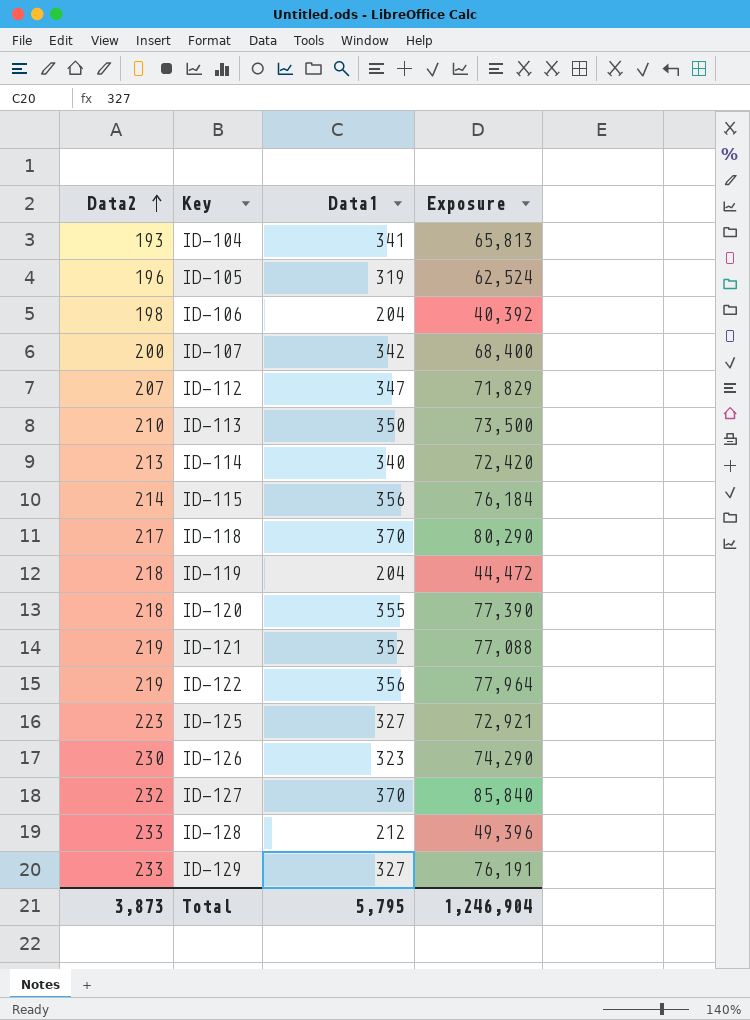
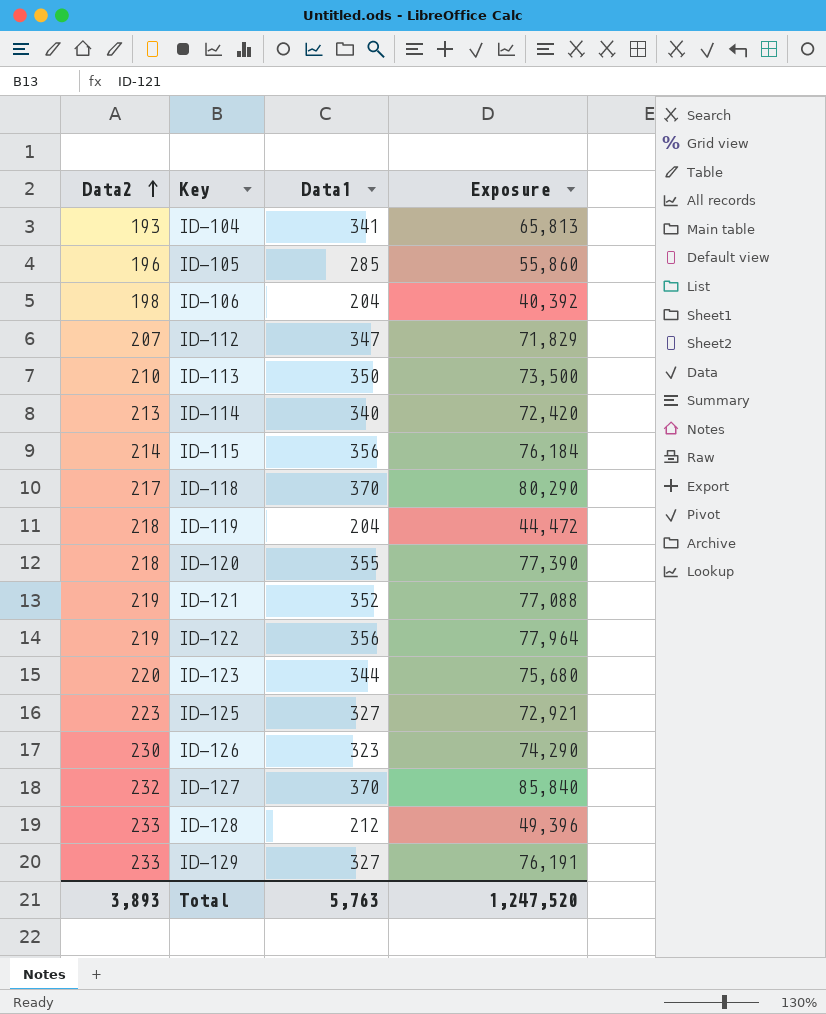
row ID-107: 200 | 342 | 68,400 -> none
ID-105 | Data1: 319 -> 285
ID-105 | Exposure: 62,524 -> 55,860
row ID-123: none -> 220 | 344 | 75,680
Total | Data2: 3,873 -> 3,893
Total | Data1: 5,795 -> 5,763
Total | Exposure: 1,246,904 -> 1,247,520

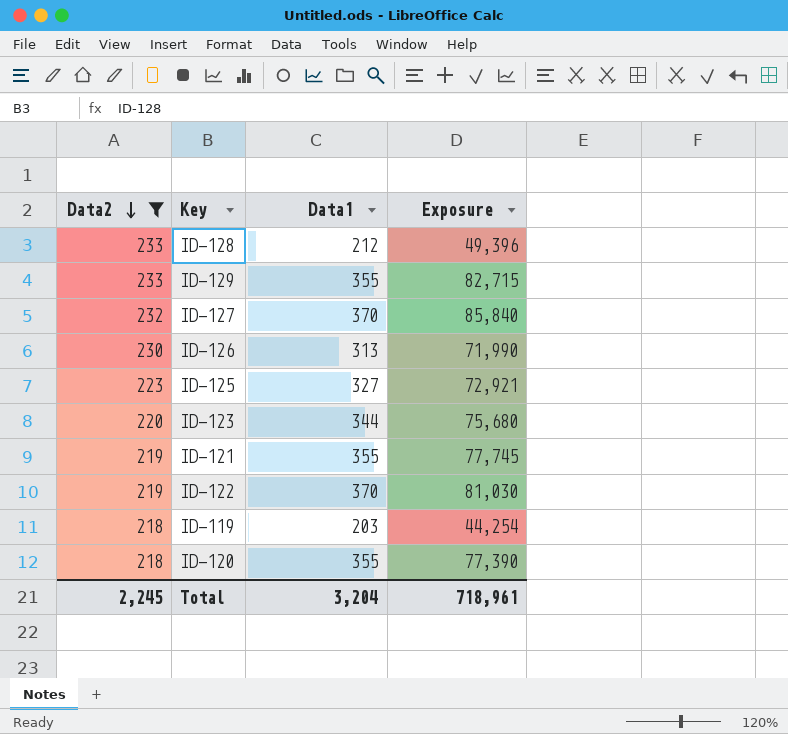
filter: none -> Data2 >= 218
row order: Data2 ascending -> Data2 descending
ID-129 | Data1: 327 -> 355
ID-129 | Exposure: 76,191 -> 82,715
ID-126 | Data1: 323 -> 313
ID-126 | Exposure: 74,290 -> 71,990
ID-121 | Data1: 352 -> 355
ID-121 | Exposure: 77,088 -> 77,745
ID-122 | Data1: 356 -> 370
ID-122 | Exposure: 77,964 -> 81,030
ID-119 | Data1: 204 -> 203
ID-119 | Exposure: 44,472 -> 44,254
Total | Data2: 3,893 -> 2,245
Total | Data1: 5,763 -> 3,204
Total | Exposure: 1,247,520 -> 718,961

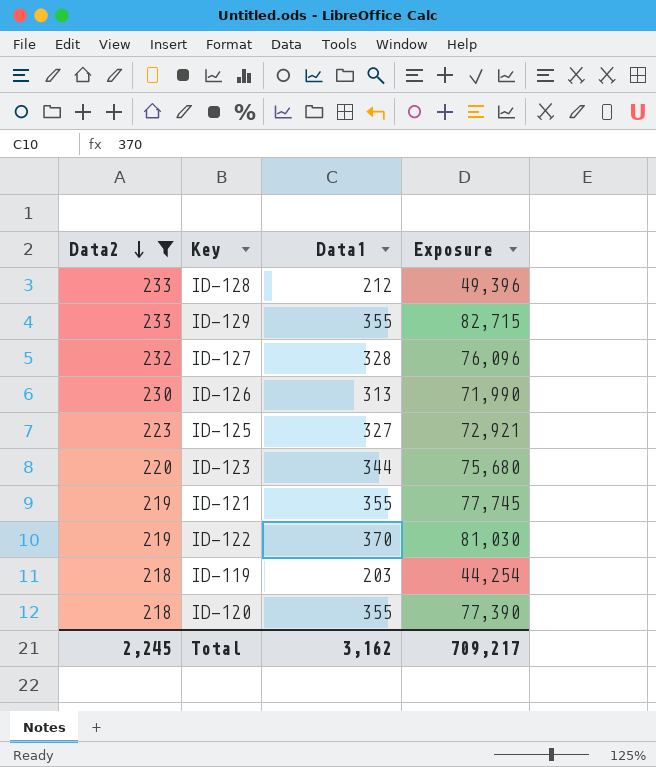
ID-127 | Data1: 370 -> 328
ID-127 | Exposure: 85,840 -> 76,096
Total | Data1: 3,204 -> 3,162
Total | Exposure: 718,961 -> 709,217

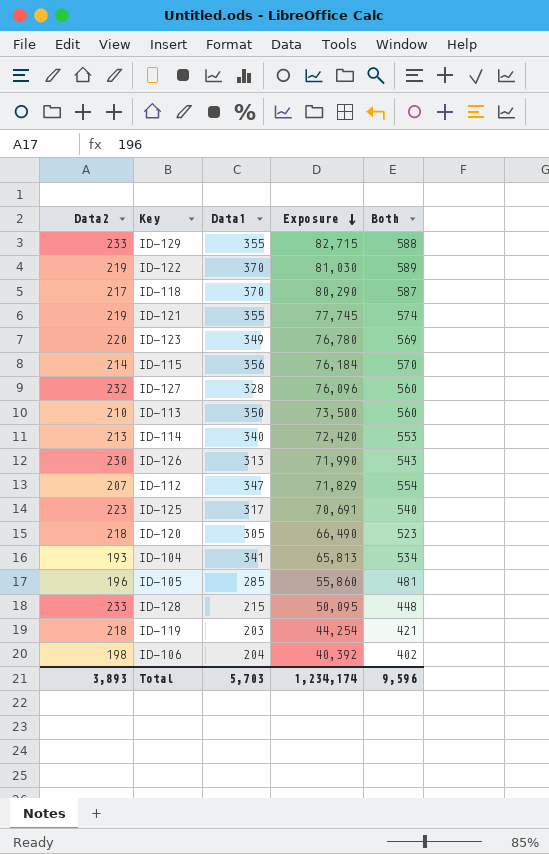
filter: Data2 >= 218 -> none
row order: Data2 descending -> Exposure descending
column Both | formula: none -> [Data2] + [Data1]
ID-123 | Data1: 344 -> 349
ID-123 | Exposure: 75,680 -> 76,780
ID-125 | Data1: 327 -> 317
ID-125 | Exposure: 72,921 -> 70,691
ID-120 | Data1: 355 -> 305
ID-120 | Exposure: 77,390 -> 66,490
ID-128 | Data1: 212 -> 215
ID-128 | Exposure: 49,396 -> 50,095
Total | Data2: 2,245 -> 3,893
Total | Data1: 3,162 -> 5,703
Total | Exposure: 709,217 -> 1,234,174

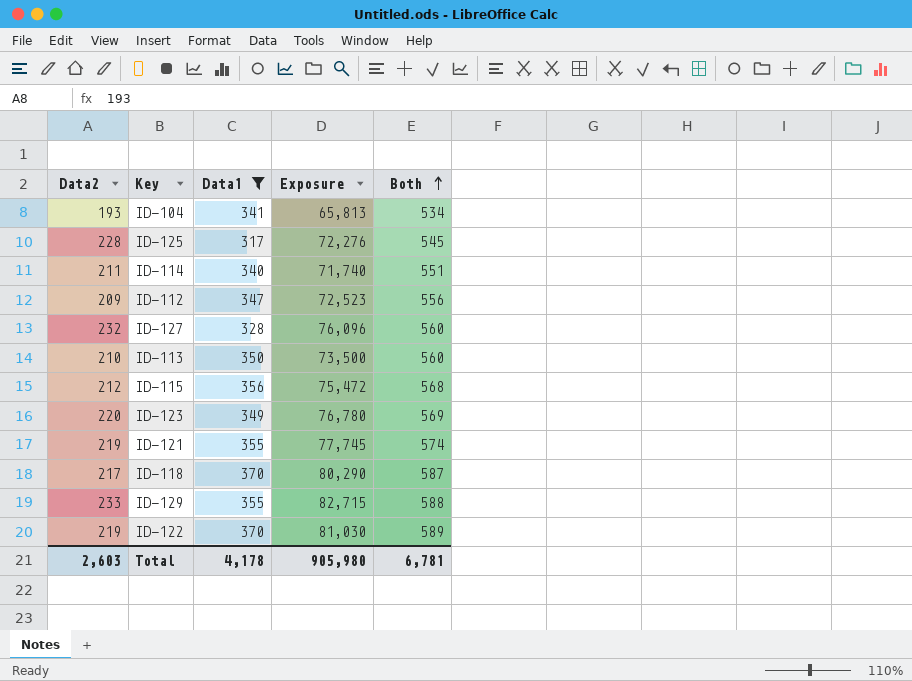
filter: none -> Data1 >= 317
row order: Exposure descending -> Both ascending
ID-125 | Data2: 223 -> 228
ID-125 | Exposure: 70,691 -> 72,276
ID-125 | Both: 540 -> 545
ID-114 | Data2: 213 -> 211
ID-114 | Exposure: 72,420 -> 71,740
ID-114 | Both: 553 -> 551
ID-112 | Data2: 207 -> 209
ID-112 | Exposure: 71,829 -> 72,523
ID-112 | Both: 554 -> 556
ID-115 | Data2: 214 -> 212
ID-115 | Exposure: 76,184 -> 75,472
ID-115 | Both: 570 -> 568
Total | Data2: 3,893 -> 2,603
Total | Data1: 5,703 -> 4,178
Total | Exposure: 1,234,174 -> 905,980
Total | Both: 9,596 -> 6,781

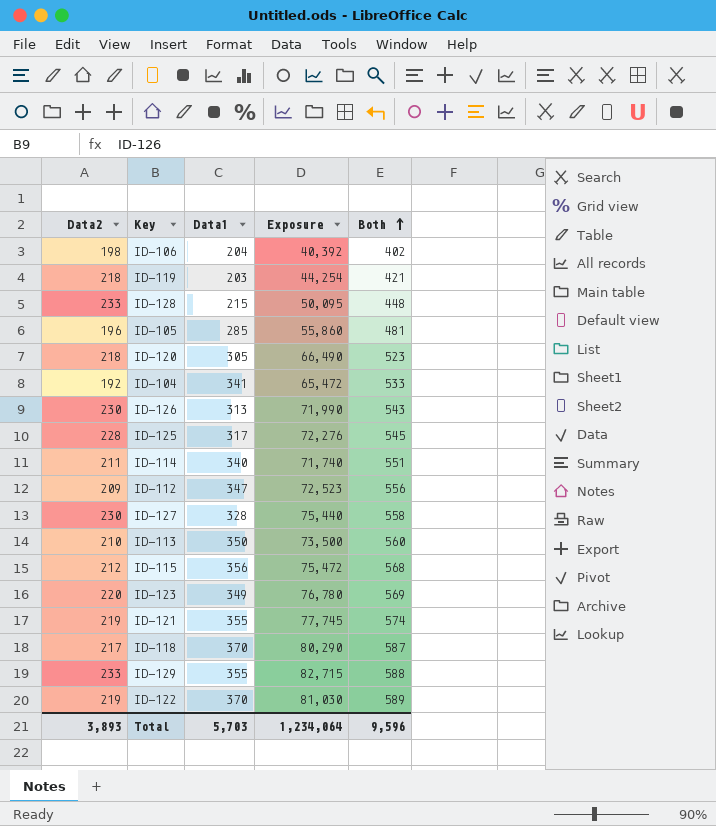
filter: Data1 >= 317 -> none
ID-104 | Data2: 193 -> 192
ID-104 | Exposure: 65,813 -> 65,472
ID-104 | Both: 534 -> 533
ID-127 | Data2: 232 -> 230
ID-127 | Exposure: 76,096 -> 75,440
ID-127 | Both: 560 -> 558
Total | Data2: 2,603 -> 3,893
Total | Data1: 4,178 -> 5,703
Total | Exposure: 905,980 -> 1,234,064
Total | Both: 6,781 -> 9,596

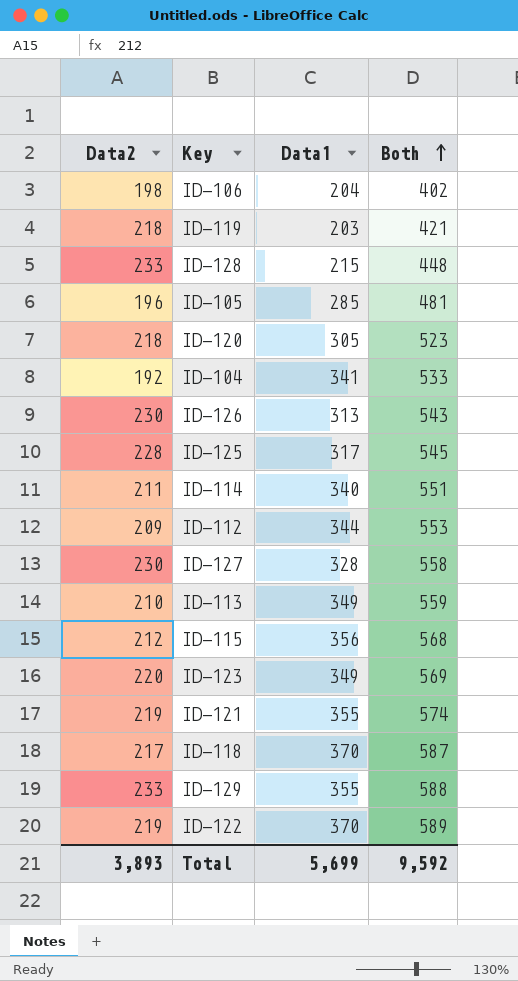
column Exposure | formula: [Data2] * [Data1] -> none
ID-112 | Data1: 347 -> 344
ID-112 | Both: 556 -> 553
ID-113 | Data1: 350 -> 349
ID-113 | Both: 560 -> 559
Total | Data1: 5,703 -> 5,699
Total | Both: 9,596 -> 9,592

